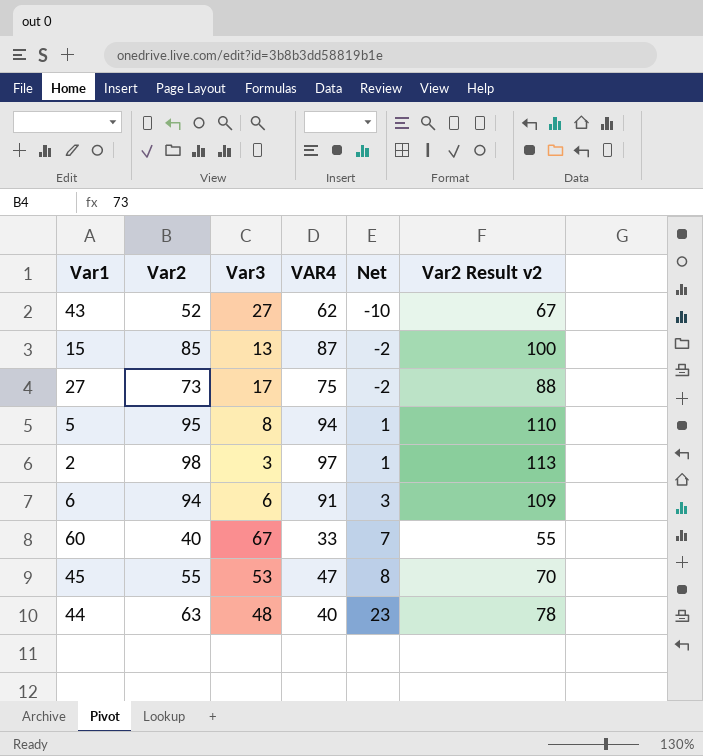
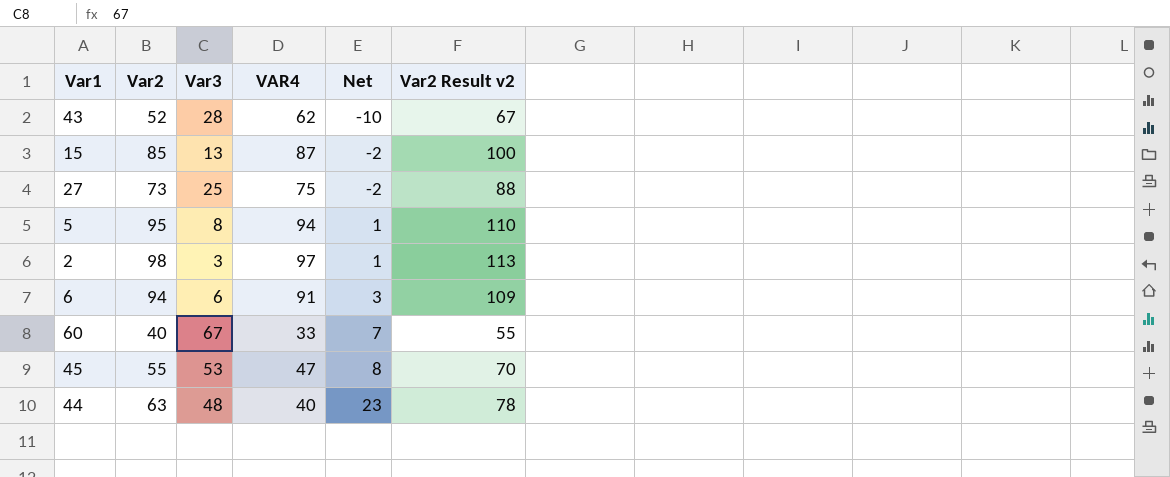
43 | Var3: 27 -> 28
27 | Var3: 17 -> 25

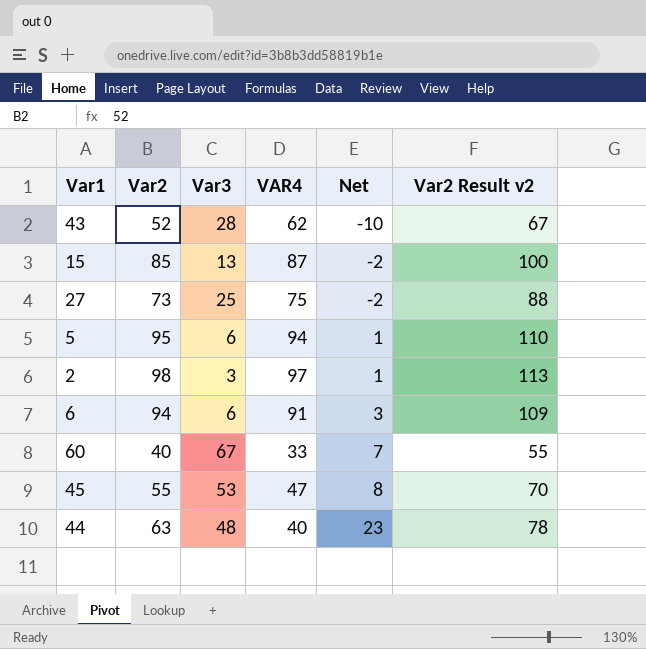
5 | Var3: 8 -> 6

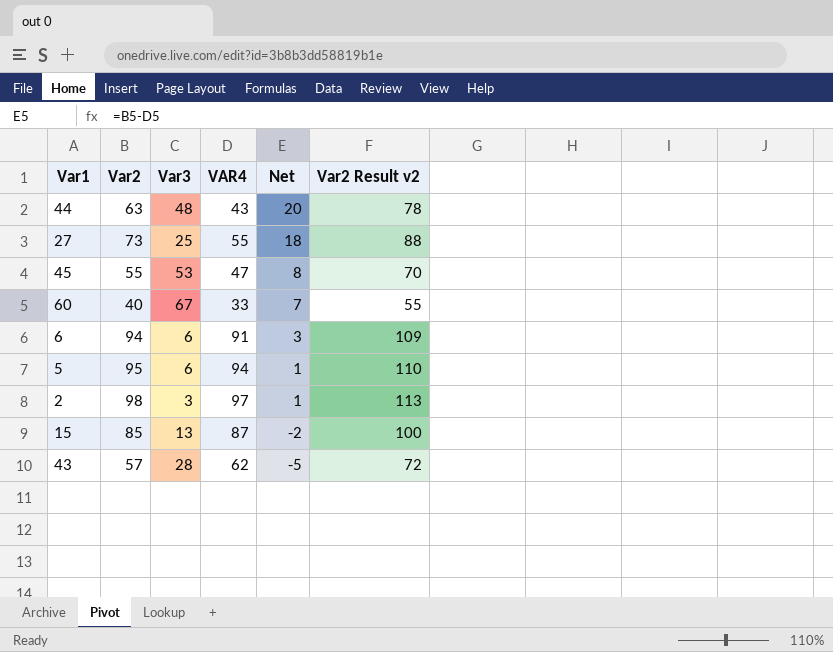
row order: Net ascending -> Net descending
44 | VAR4: 40 -> 43
44 | Net: 23 -> 20
27 | VAR4: 75 -> 55
27 | Net: -2 -> 18
43 | Var2: 52 -> 57
43 | Net: -10 -> -5
43 | Var2 Result v2: 67 -> 72

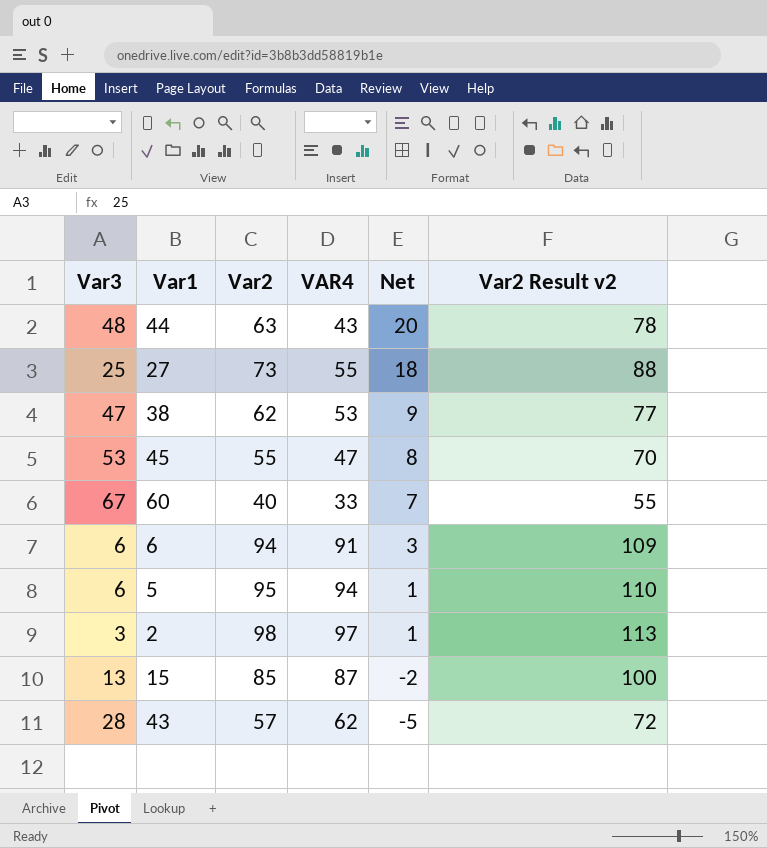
column Var3 | position: 3 -> 1
row 38: none -> 47 | 62 | 53 | 9 | 77

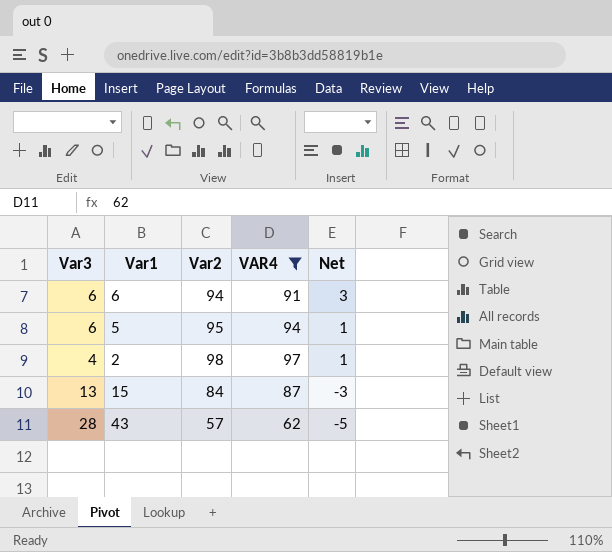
filter: none -> VAR4 >= 62
column Var2 Result v2 | formula: [Var2] + 15 -> none
2 | Var3: 3 -> 4
15 | Var2: 85 -> 84
15 | Net: -2 -> -3

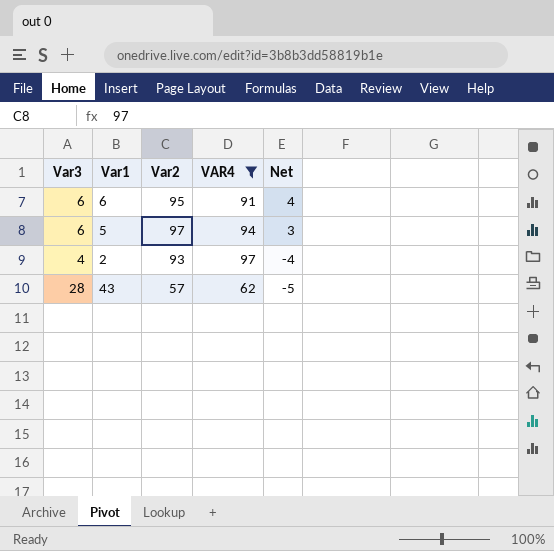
row 15: 13 | 84 | 87 | -3 -> none
6 | Var2: 94 -> 95
6 | Net: 3 -> 4
5 | Var2: 95 -> 97
5 | Net: 1 -> 3
2 | Var2: 98 -> 93
2 | Net: 1 -> -4

